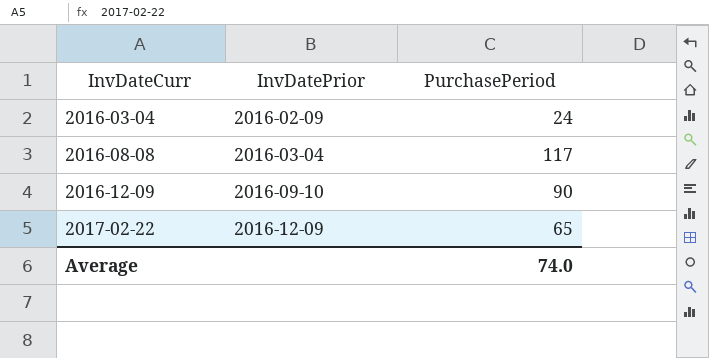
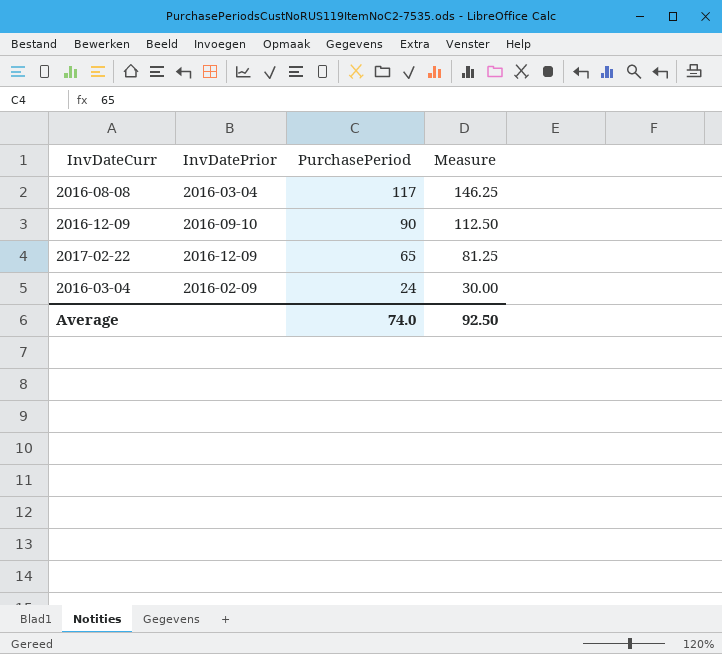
row order: InvDateCurr ascending -> PurchasePeriod descending
column Measure | formula: none -> [PurchasePeriod] * 1.25

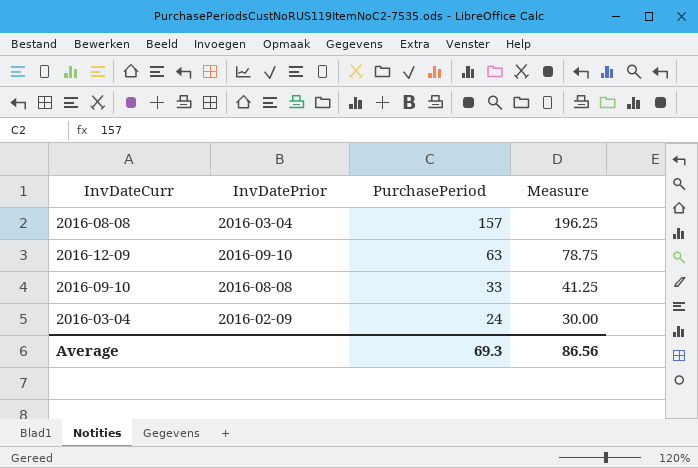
row 2017-02-22: 2016-12-09 | 65 | 81.25 -> none
2016-08-08 | PurchasePeriod: 117 -> 157
2016-08-08 | Measure: 146.25 -> 196.25
2016-12-09 | PurchasePeriod: 90 -> 63
2016-12-09 | Measure: 112.50 -> 78.75
row 2016-09-10: none -> 2016-08-08 | 33 | 41.25
Average | PurchasePeriod: 74.0 -> 69.3
Average | Measure: 92.50 -> 86.56

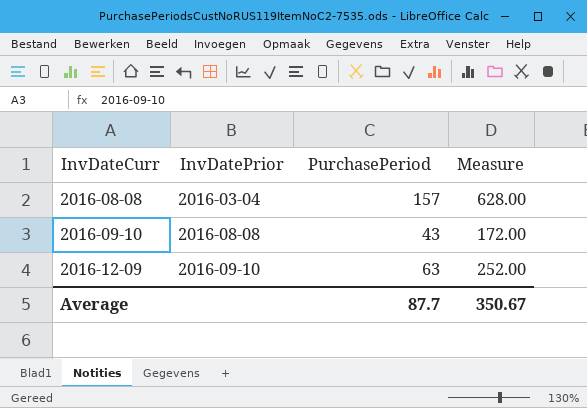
row order: PurchasePeriod descending -> InvDateCurr ascending
column Measure | formula: [PurchasePeriod] * 1.25 -> [PurchasePeriod] * 4
row 2016-03-04: 2016-02-09 | 24 | 30.00 -> none
2016-09-10 | PurchasePeriod: 33 -> 43
Average | PurchasePeriod: 69.3 -> 87.7
Average | Measure: 86.56 -> 350.67

